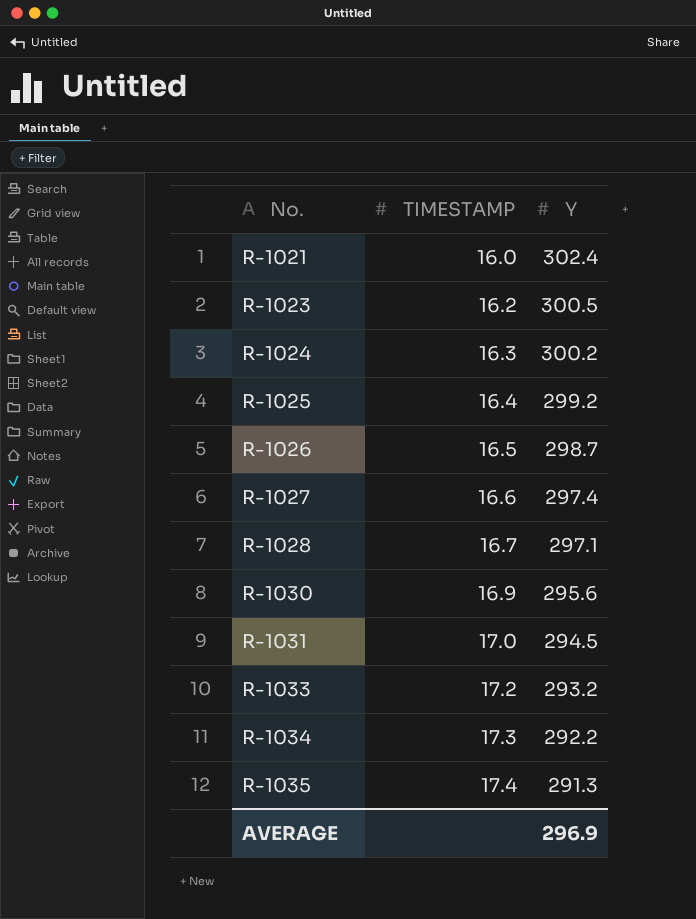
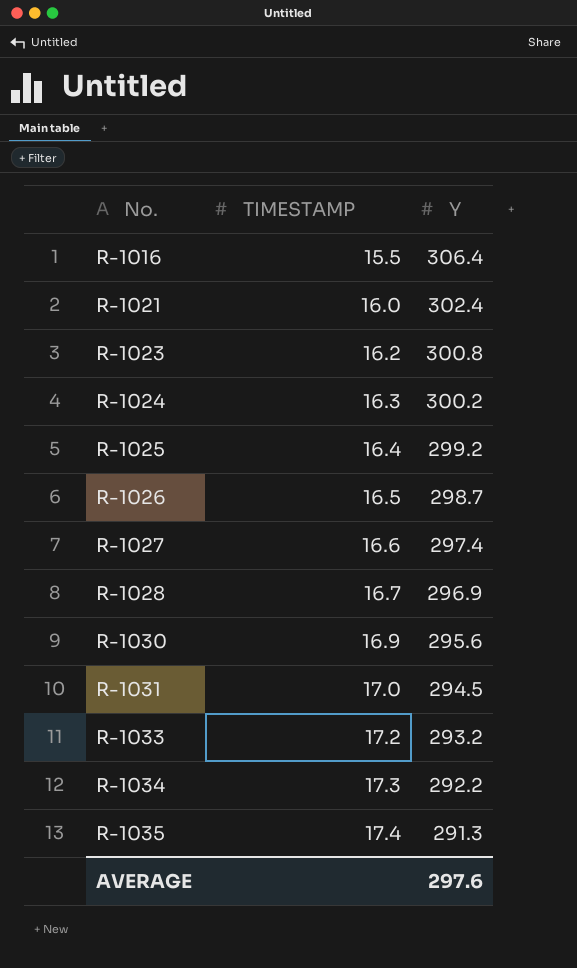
row R-1016: none -> 15.5 | 306.4
R-1023 | Y: 300.5 -> 300.8
R-1028 | Y: 297.1 -> 296.9
AVERAGE | Y: 296.9 -> 297.6

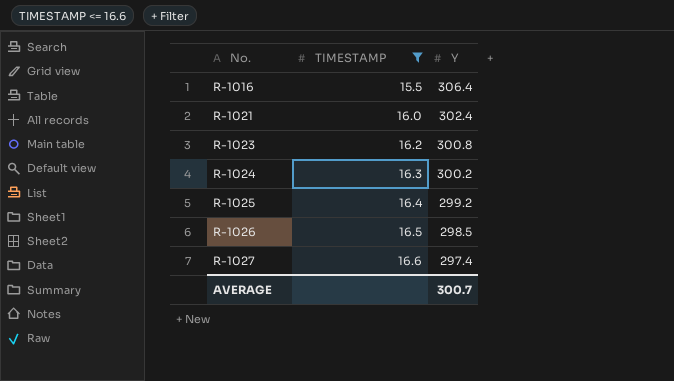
filter: none -> TIMESTAMP <= 16.6
R-1026 | Y: 298.7 -> 298.5
AVERAGE | Y: 297.6 -> 300.7

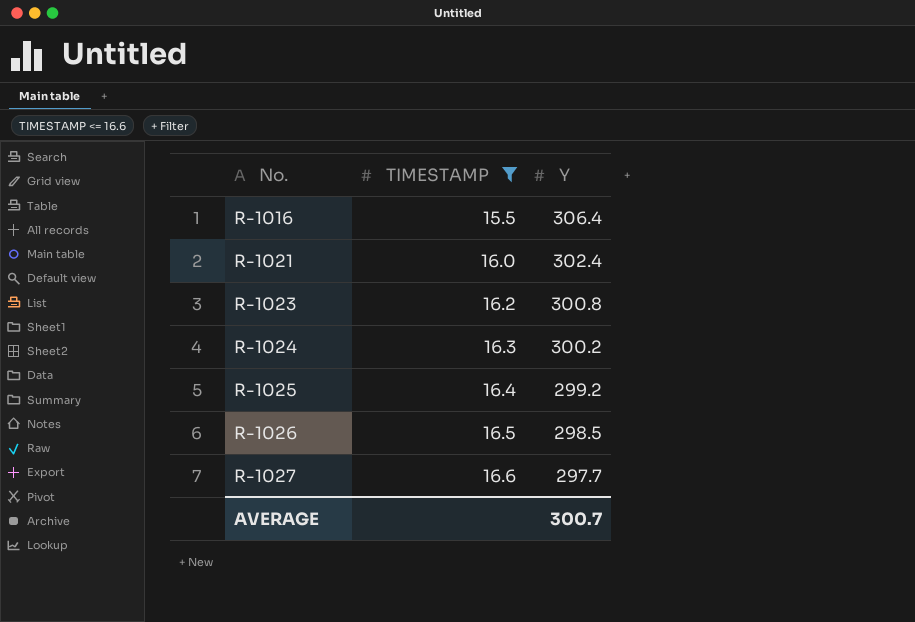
R-1027 | Y: 297.4 -> 297.7

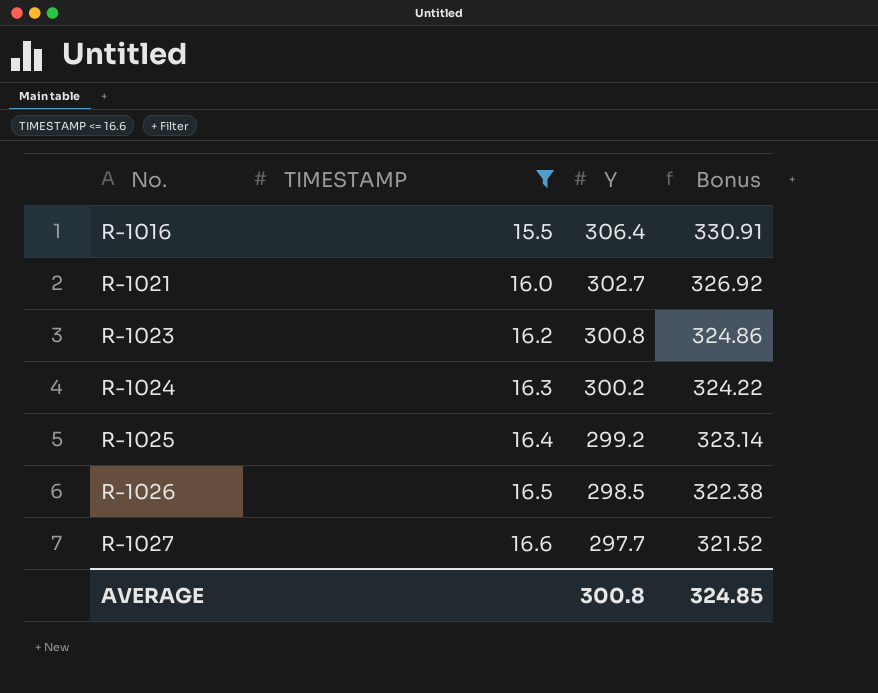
column Bonus | formula: none -> [Y] * 1.08
R-1021 | Y: 302.4 -> 302.7
AVERAGE | Y: 300.7 -> 300.8

